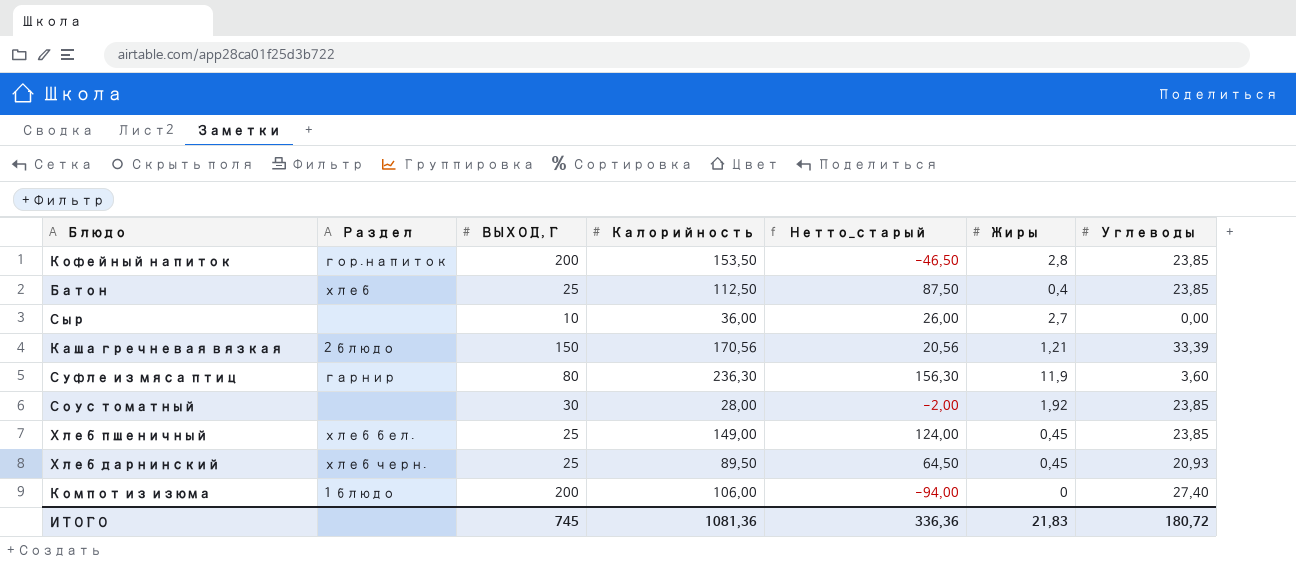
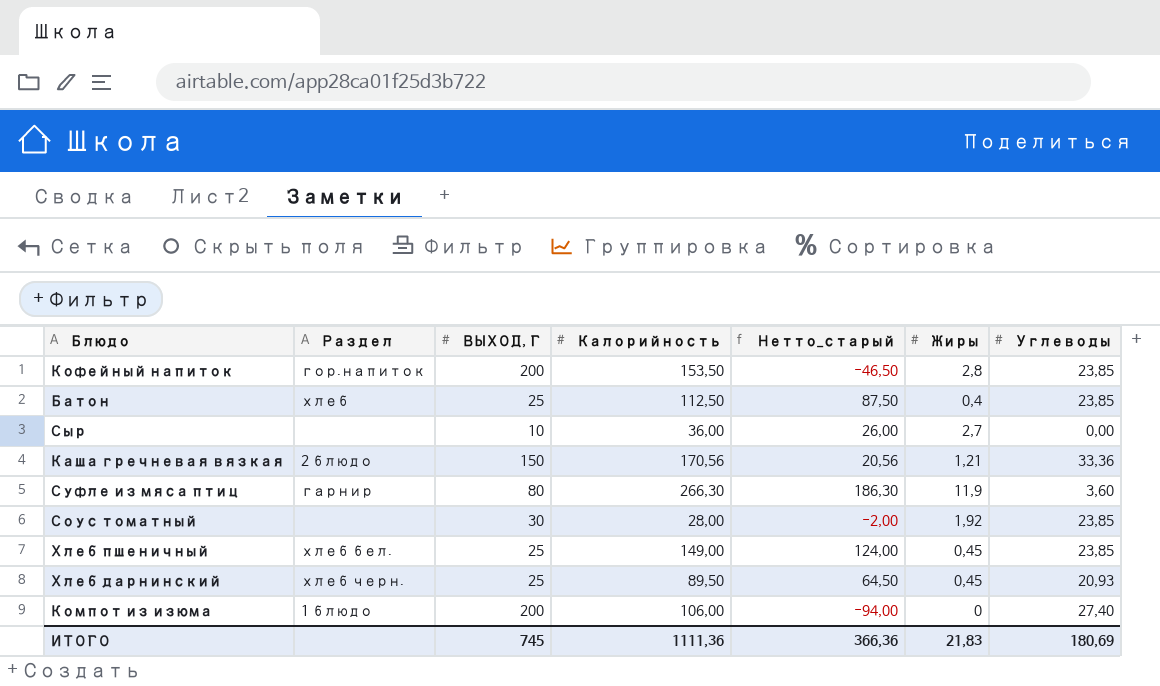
Каша гречневая вязкая | Углеводы: 33,39 -> 33,36
Суфле из мяса птиц | Калорийность: 236,30 -> 266,30
Суфле из мяса птиц | Нетто_старый: 156,30 -> 186,30
ИТОГО | Калорийность: 1081,36 -> 1111,36
ИТОГО | Нетто_старый: 336,36 -> 366,36
ИТОГО | Углеводы: 180,72 -> 180,69

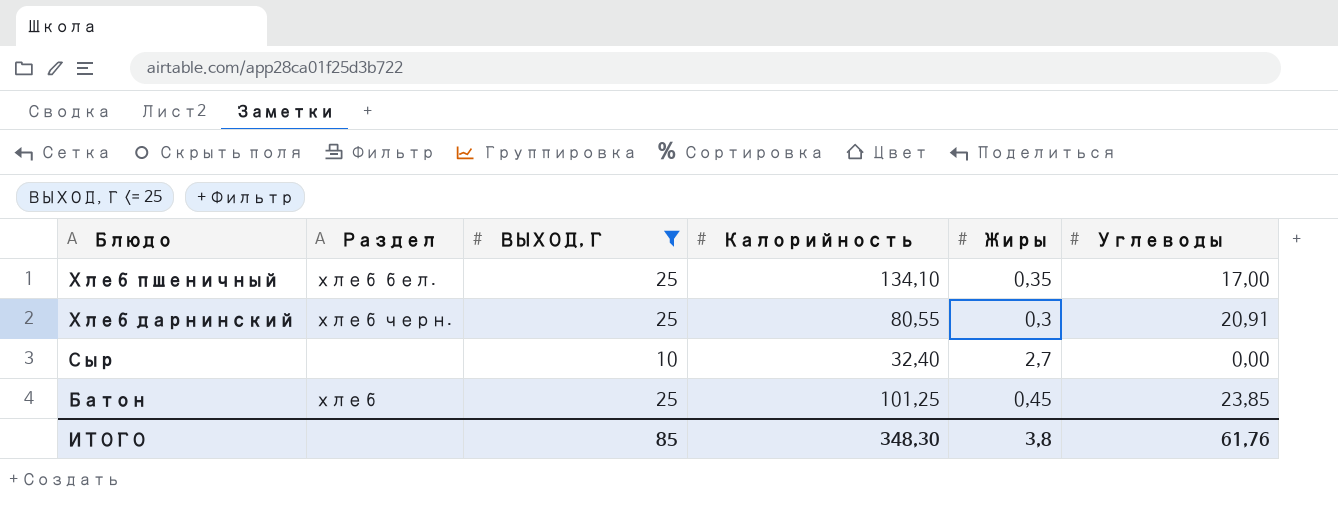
filter: none -> ВЫХОД, Г <= 25
row order: none -> Блюдо descending
column Нетто_старый | formula: [Калорийность] - [ВЫХОД, Г] -> none
Хлеб пшеничный | Калорийность: 149,00 -> 134,10
Хлеб пшеничный | Жиры: 0,45 -> 0,35
Хлеб пшеничный | Углеводы: 23,85 -> 17,00
Хлеб дарнинский | Калорийность: 89,50 -> 80,55
Хлеб дарнинский | Жиры: 0,45 -> 0,3
Хлеб дарнинский | Углеводы: 20,93 -> 20,91
Сыр | Калорийность: 36,00 -> 32,40
Батон | Калорийность: 112,50 -> 101,25
Батон | Жиры: 0,4 -> 0,45
ИТОГО | ВЫХОД, Г: 745 -> 85
ИТОГО | Калорийность: 1111,36 -> 348,30
ИТОГО | Жиры: 21,83 -> 3,8
ИТОГО | Углеводы: 180,69 -> 61,76

